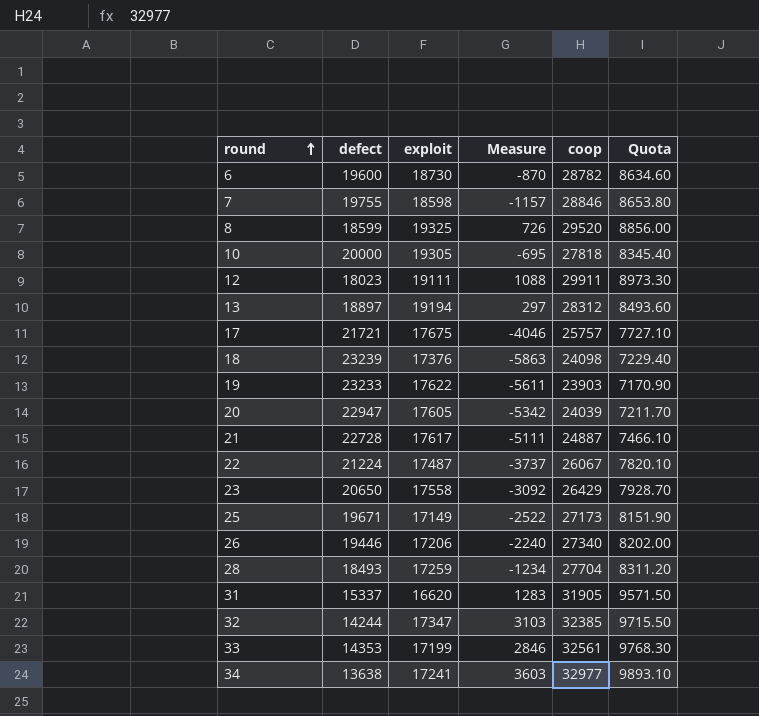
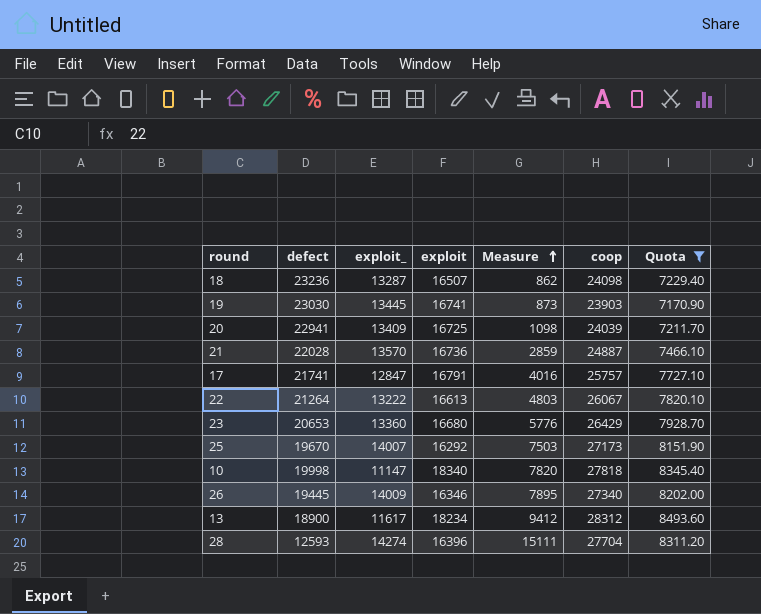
filter: none -> Quota <= 8493.60
row order: round ascending -> Measure ascending
column exploit_ | position: none -> 3
column Measure | formula: [exploit] - [defect] -> [coop] - [defect]
18 | defect: 23239 -> 23236
18 | exploit: 17376 -> 16507
19 | defect: 23233 -> 23030
19 | exploit: 17622 -> 16741
20 | defect: 22947 -> 22941
20 | exploit: 17605 -> 16725
21 | defect: 22728 -> 22028
21 | exploit: 17617 -> 16736
17 | defect: 21721 -> 21741
17 | exploit: 17675 -> 16791
22 | defect: 21224 -> 21264
22 | exploit: 17487 -> 16613
23 | defect: 20650 -> 20653
23 | exploit: 17558 -> 16680
25 | defect: 19671 -> 19670
25 | exploit: 17149 -> 16292
10 | defect: 20000 -> 19998
10 | exploit: 19305 -> 18340
26 | defect: 19446 -> 19445
26 | exploit: 17206 -> 16346
13 | defect: 18897 -> 18900
13 | exploit: 19194 -> 18234
28 | defect: 18493 -> 12593
28 | exploit: 17259 -> 16396

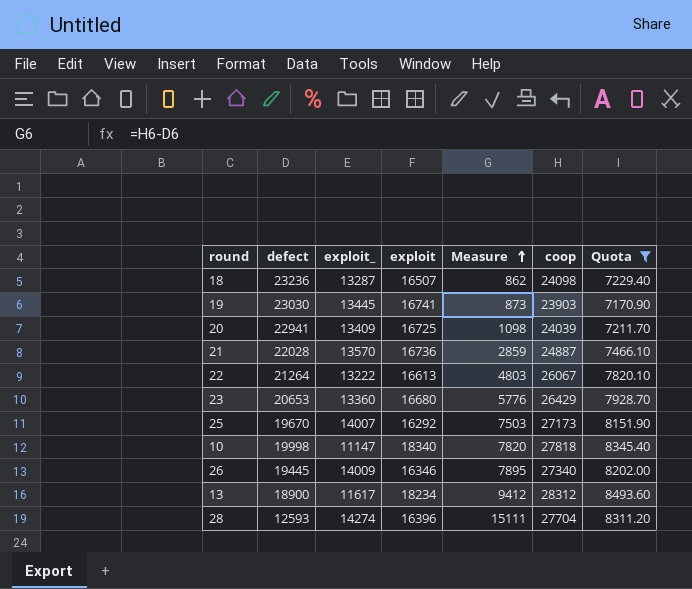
row 17: 21741 | 12847 | 16791 | 4016 | 25757 | 7727.10 -> none

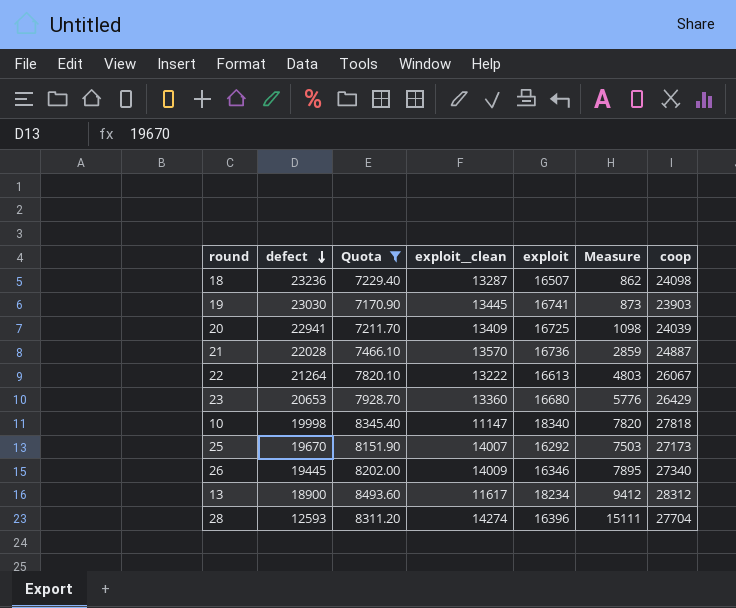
row order: Measure ascending -> defect descending
column Quota | position: 7 -> 3
column name: exploit_ -> exploit__clean

